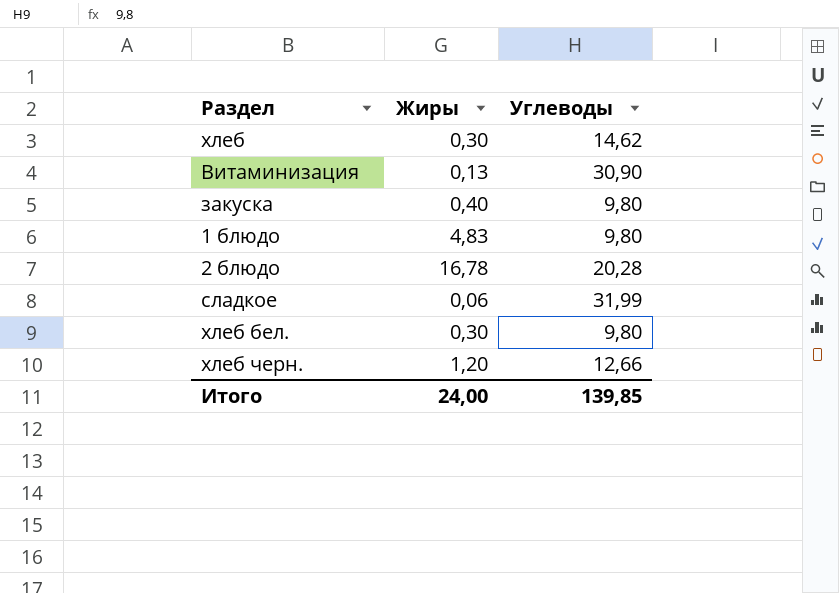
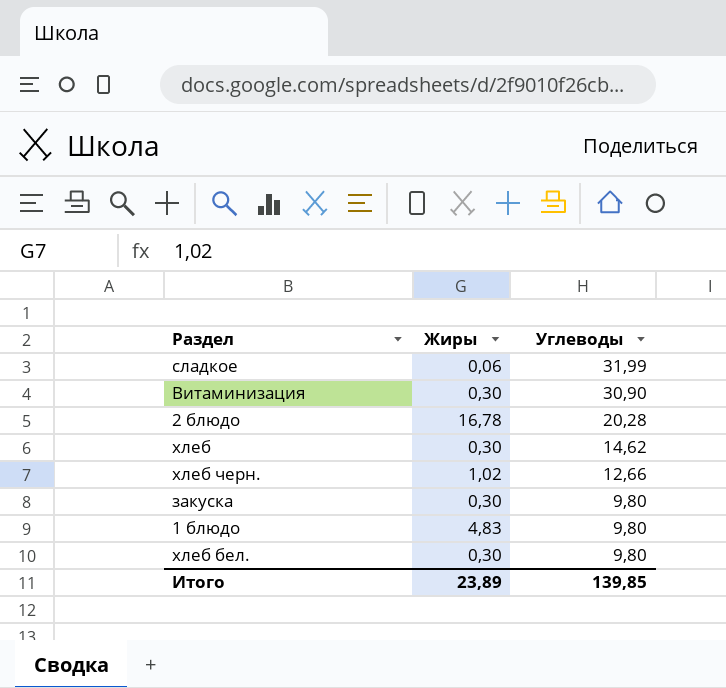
row order: none -> Углеводы descending
Витаминизация | Жиры: 0,13 -> 0,30
хлеб черн. | Жиры: 1,20 -> 1,02
закуска | Жиры: 0,40 -> 0,30
Итого | Жиры: 24,00 -> 23,89

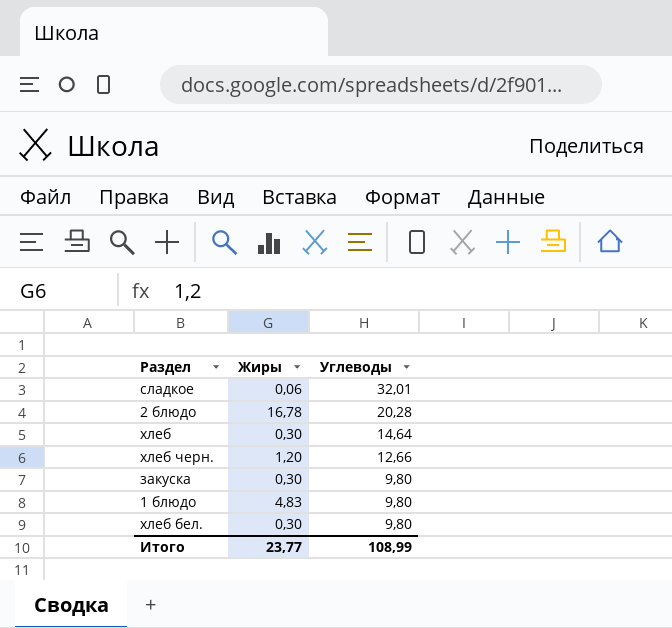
row Витаминизация: 0,30 | 30,90 -> none
сладкое | Углеводы: 31,99 -> 32,01
хлеб | Углеводы: 14,62 -> 14,64
хлеб черн. | Жиры: 1,02 -> 1,20
Итого | Жиры: 23,89 -> 23,77
Итого | Углеводы: 139,85 -> 108,99

